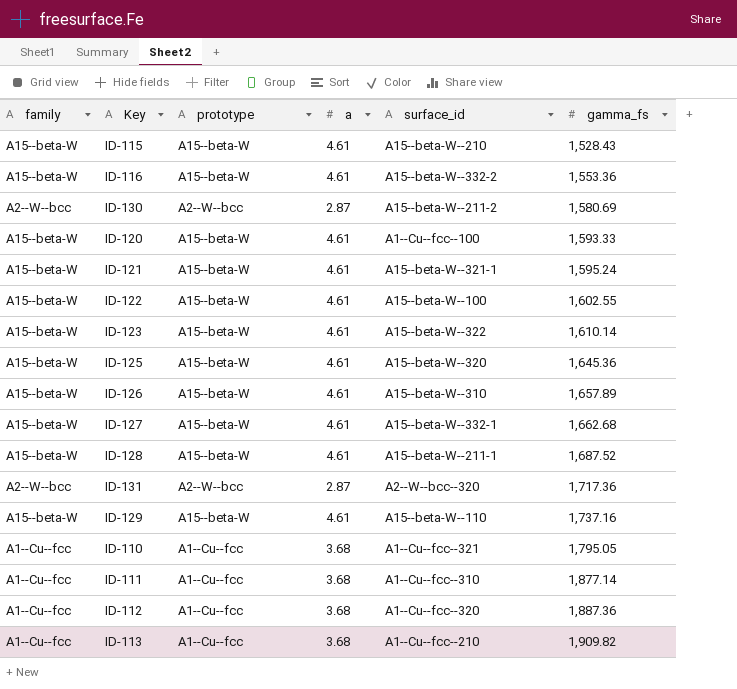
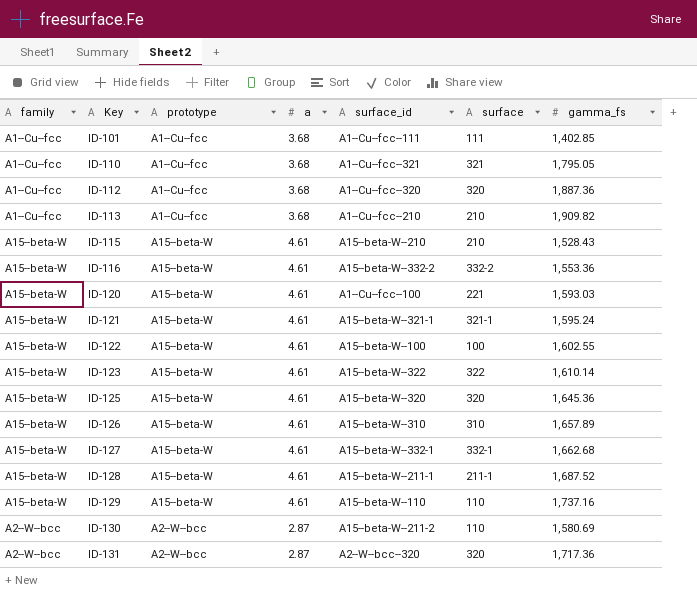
row order: gamma_fs ascending -> Key ascending
column surface | position: none -> 6
row ID-111: A1--Cu--fcc | A1--Cu--fcc | 3.68 | A1--Cu--fcc--310 | 1,877.14 -> none
row ID-101: none -> A1--Cu--fcc | A1--Cu--fcc | 3.68 | A1--Cu--fcc--111 | 111 | 1,402.85
ID-120 | gamma_fs: 1,593.33 -> 1,593.03

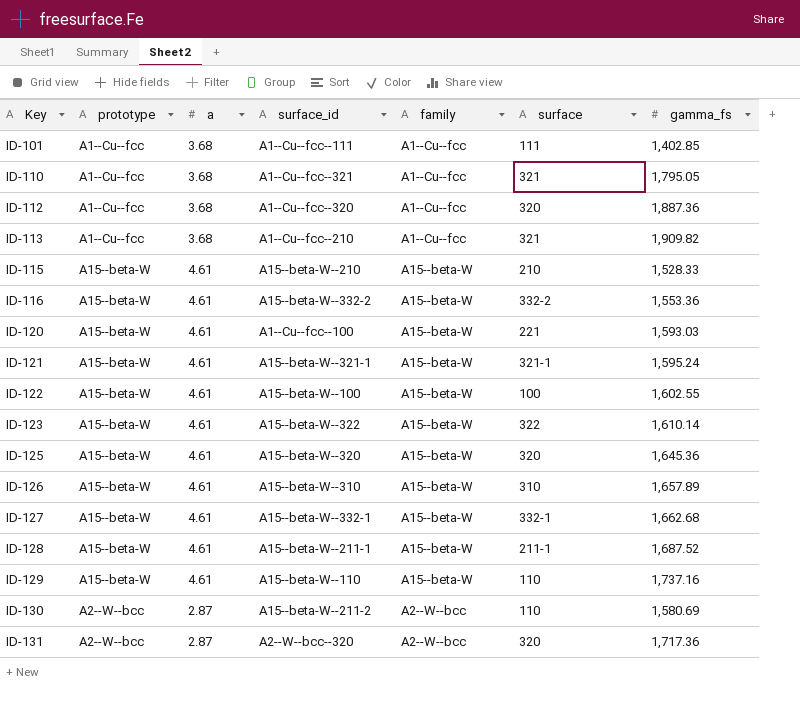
column family | position: 1 -> 5
ID-113 | surface: 210 -> 321
ID-115 | gamma_fs: 1,528.43 -> 1,528.33

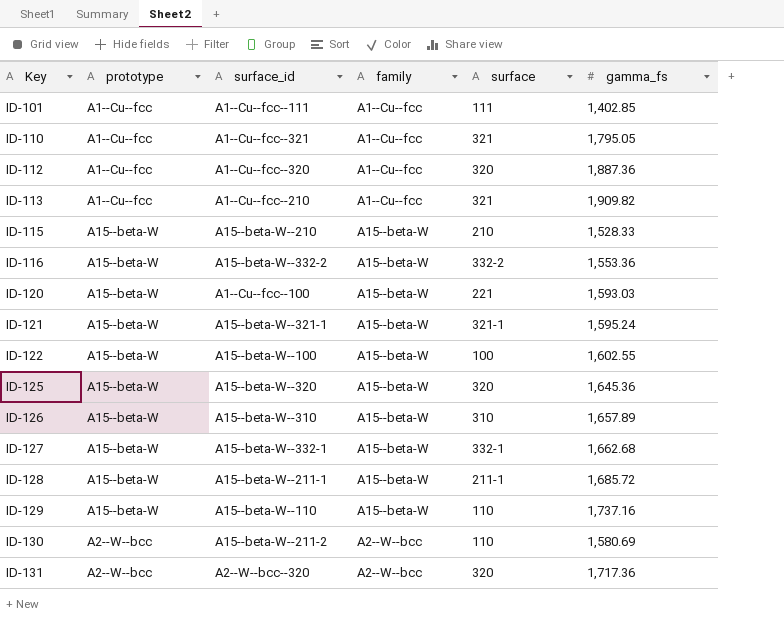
column a | position: 3 -> none
row ID-123: A15--beta-W | 4.61 | A15--beta-W--322 | A15--beta-W | 322 | 1,610.14 -> none
ID-128 | gamma_fs: 1,687.52 -> 1,685.72

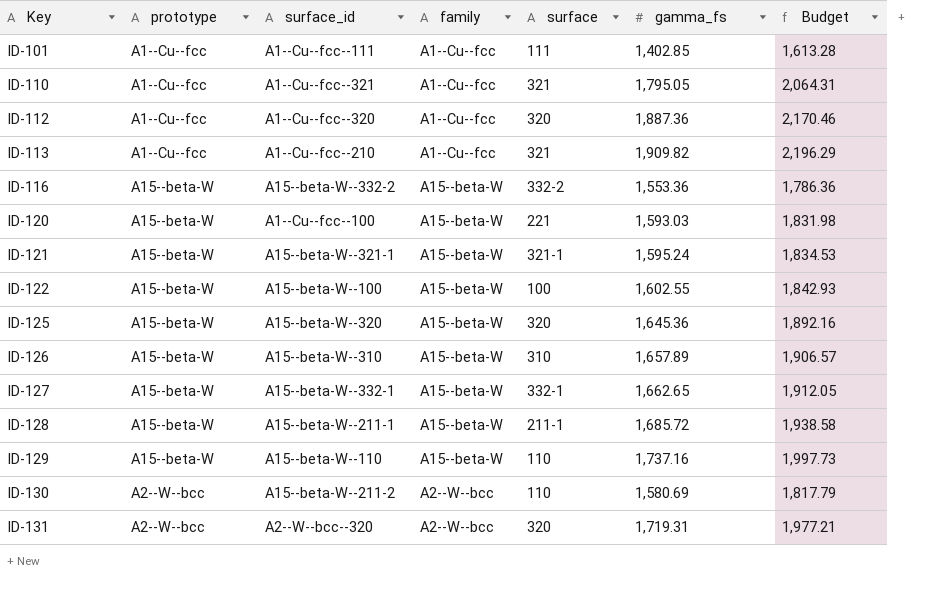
column Budget | formula: none -> [gamma_fs] * 1.15
row ID-115: A15--beta-W | A15--beta-W--210 | A15--beta-W | 210 | 1,528.33 -> none
ID-127 | gamma_fs: 1,662.68 -> 1,662.65
ID-131 | gamma_fs: 1,717.36 -> 1,719.31

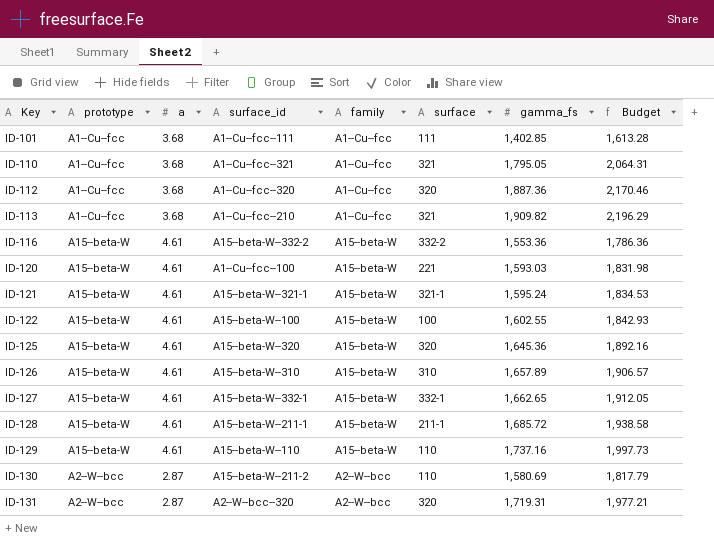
column a | position: none -> 3

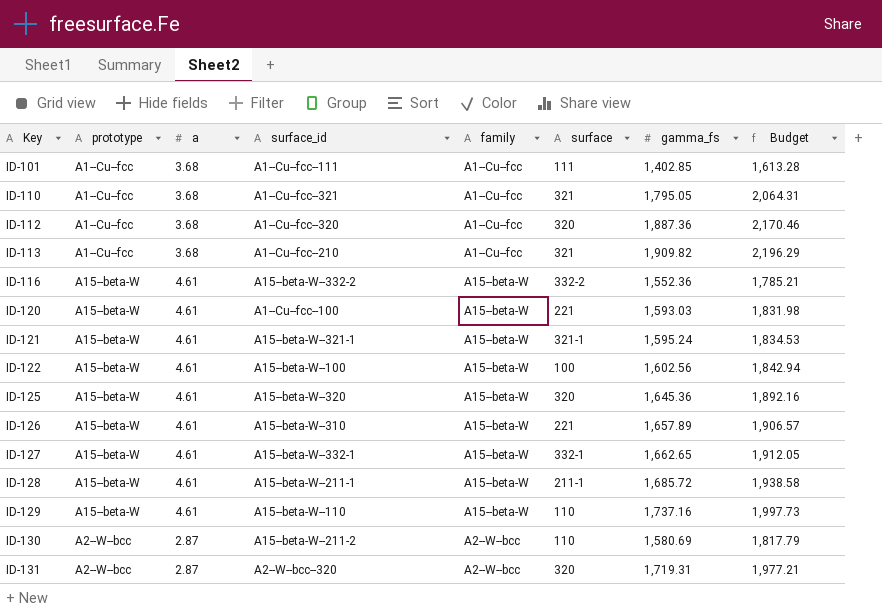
ID-116 | gamma_fs: 1,553.36 -> 1,552.36
ID-116 | Budget: 1,786.36 -> 1,785.21
ID-122 | gamma_fs: 1,602.55 -> 1,602.56
ID-122 | Budget: 1,842.93 -> 1,842.94
ID-126 | surface: 310 -> 221

